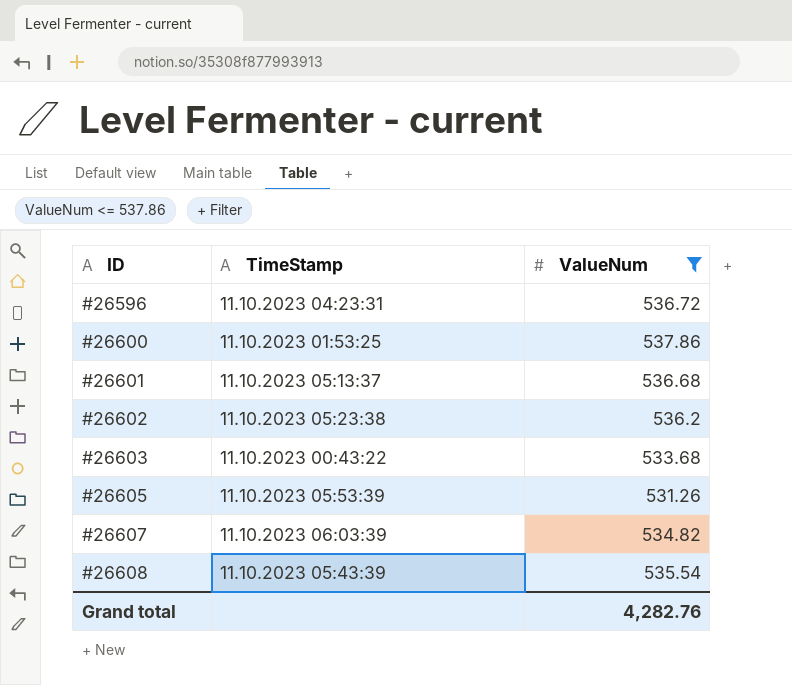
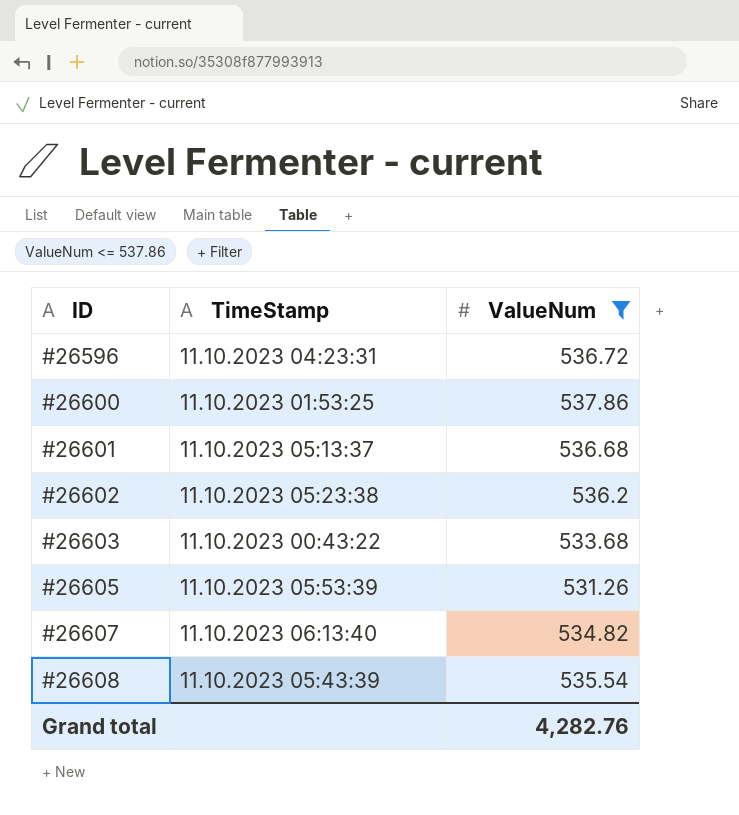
#26607 | TimeStamp: 11.10.2023 06:03:39 -> 11.10.2023 06:13:40

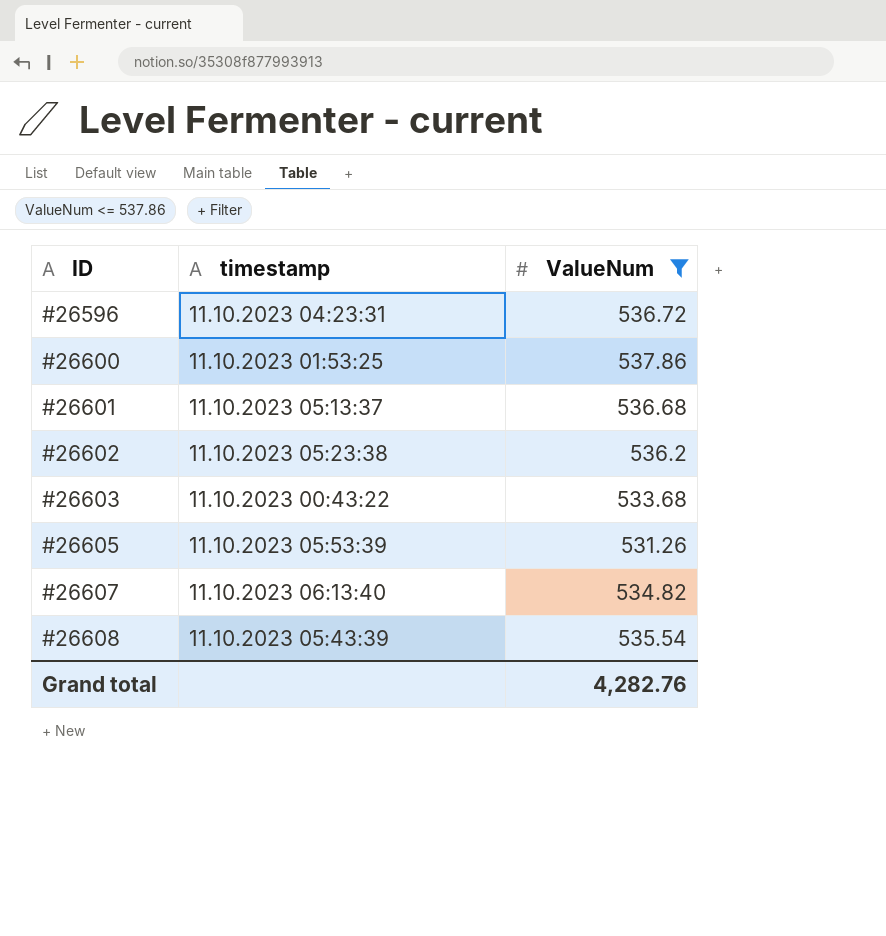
column name: TimeStamp -> timestamp

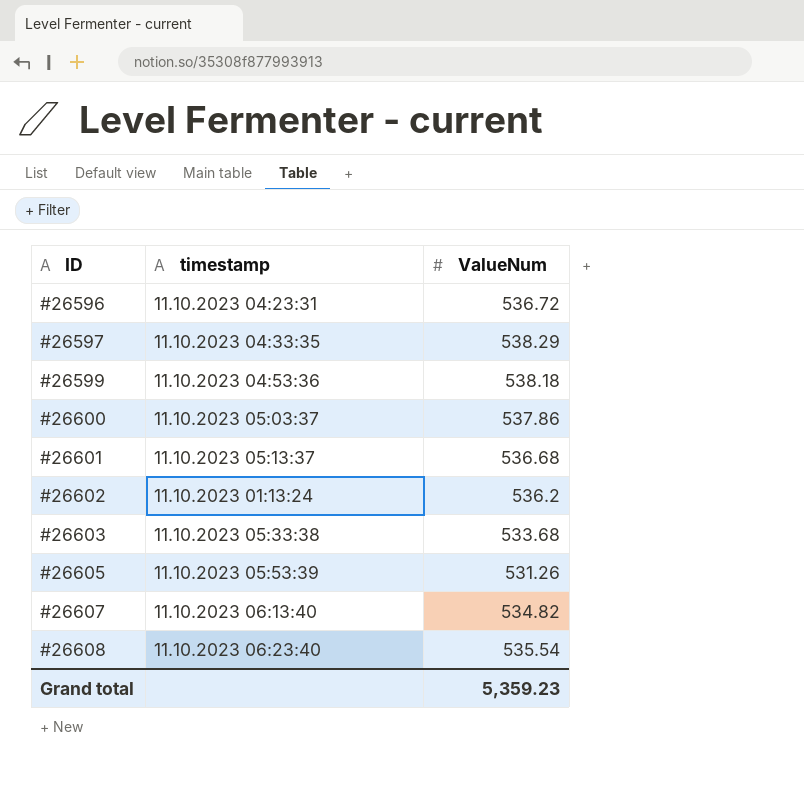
filter: ValueNum <= 537.86 -> none
#26600 | timestamp: 11.10.2023 01:53:25 -> 11.10.2023 05:03:37
#26602 | timestamp: 11.10.2023 05:23:38 -> 11.10.2023 01:13:24
#26603 | timestamp: 11.10.2023 00:43:22 -> 11.10.2023 05:33:38
#26608 | timestamp: 11.10.2023 05:43:39 -> 11.10.2023 06:23:40
Grand total | ValueNum: 4,282.76 -> 5,359.23

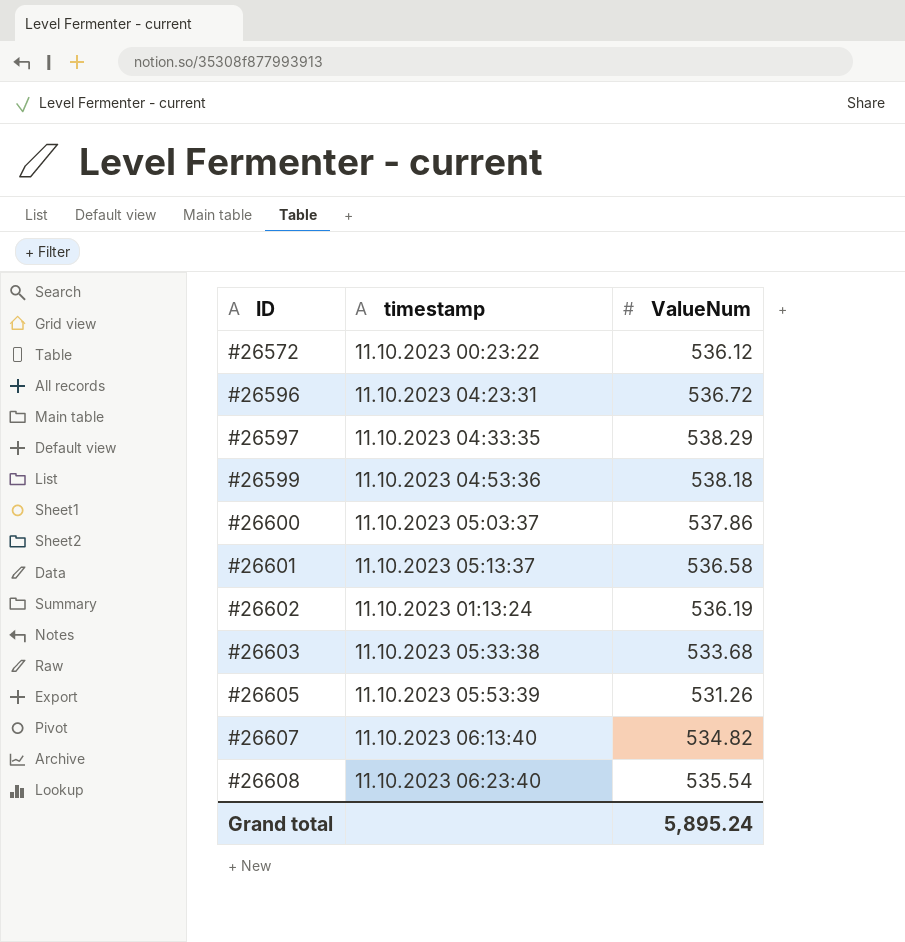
row #26572: none -> 11.10.2023 00:23:22 | 536.12
#26601 | ValueNum: 536.68 -> 536.58
#26602 | ValueNum: 536.2 -> 536.19
Grand total | ValueNum: 5,359.23 -> 5,895.24

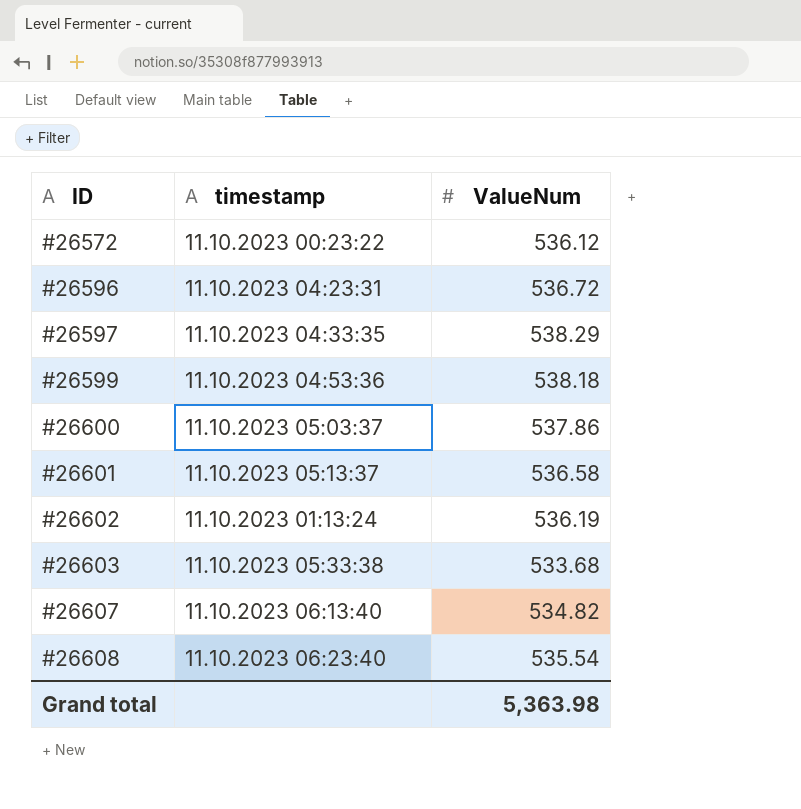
row #26605: 11.10.2023 05:53:39 | 531.26 -> none
Grand total | ValueNum: 5,895.24 -> 5,363.98

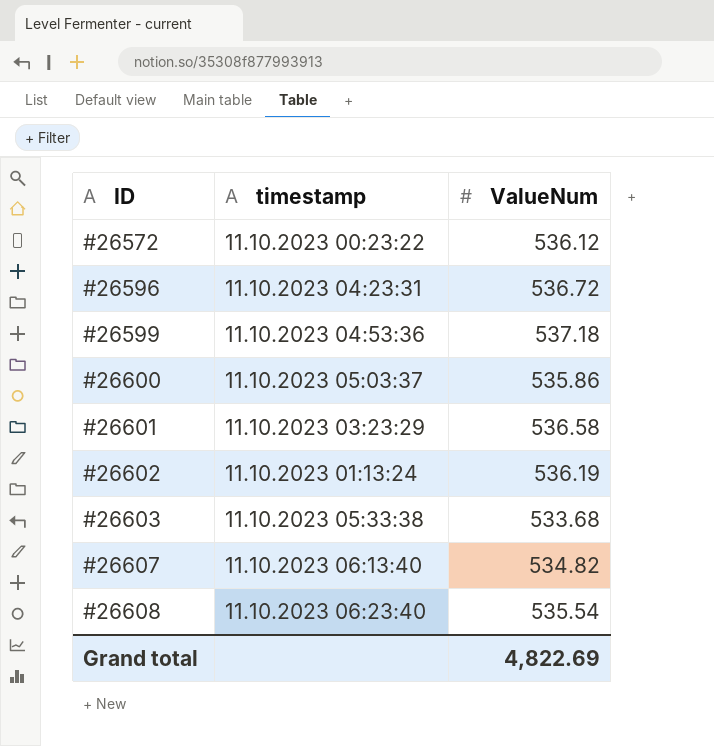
row #26597: 11.10.2023 04:33:35 | 538.29 -> none
#26599 | ValueNum: 538.18 -> 537.18
#26600 | ValueNum: 537.86 -> 535.86
#26601 | timestamp: 11.10.2023 05:13:37 -> 11.10.2023 03:23:29
Grand total | ValueNum: 5,363.98 -> 4,822.69

